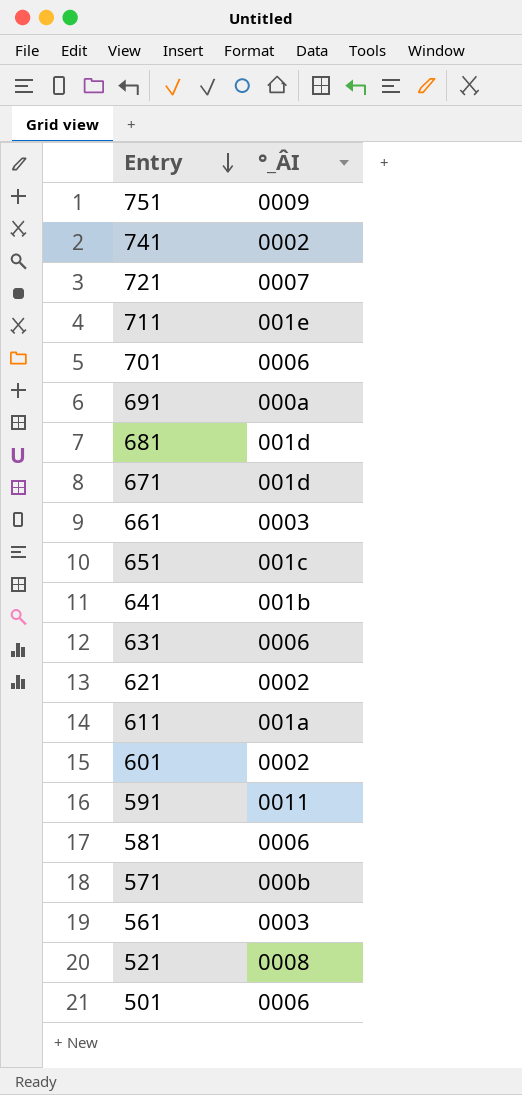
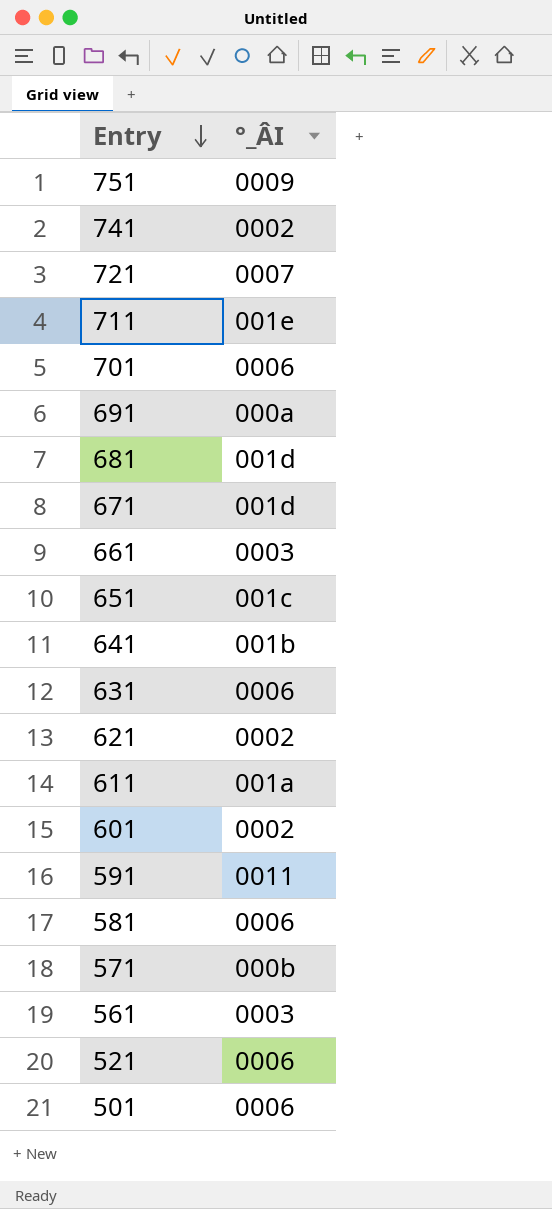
521 | °_ÂI: 0008 -> 0006

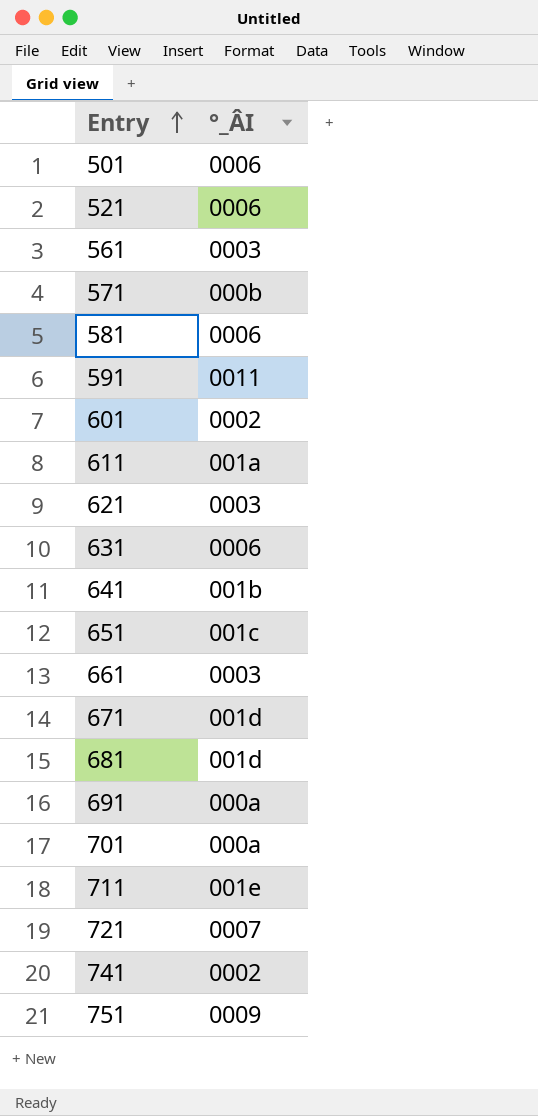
row order: Entry descending -> Entry ascending
621 | °_ÂI: 0002 -> 0003
701 | °_ÂI: 0006 -> 000a

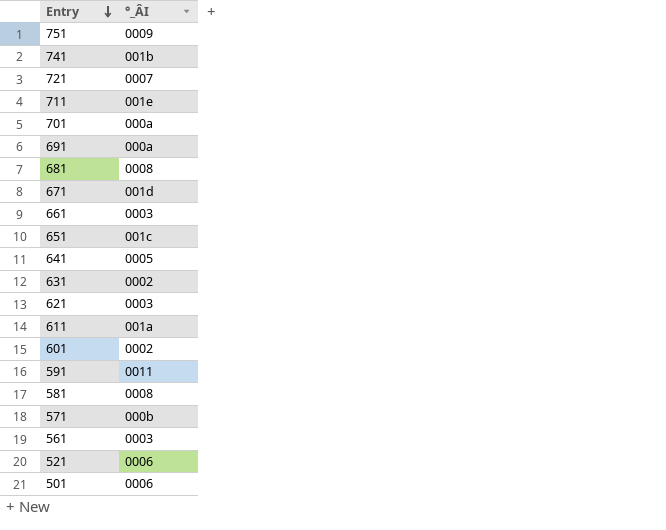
row order: Entry ascending -> Entry descending
741 | °_ÂI: 0002 -> 001b
681 | °_ÂI: 001d -> 0008
641 | °_ÂI: 001b -> 0005
631 | °_ÂI: 0006 -> 0002
581 | °_ÂI: 0006 -> 0008

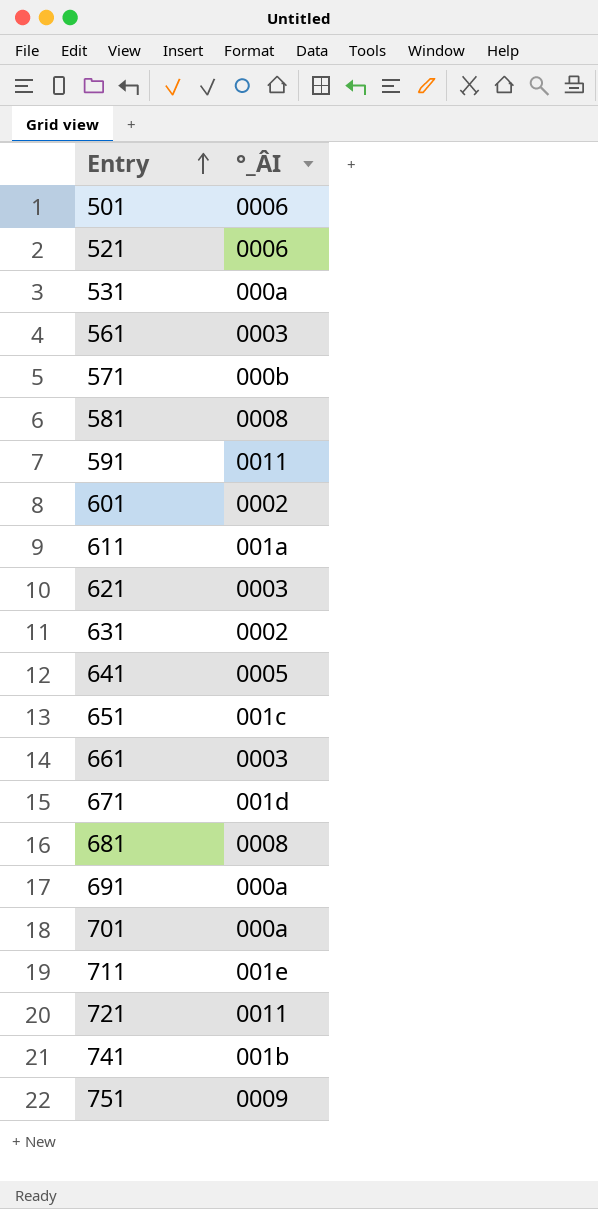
row order: Entry descending -> Entry ascending
row 531: none -> 000a
721 | °_ÂI: 0007 -> 0011

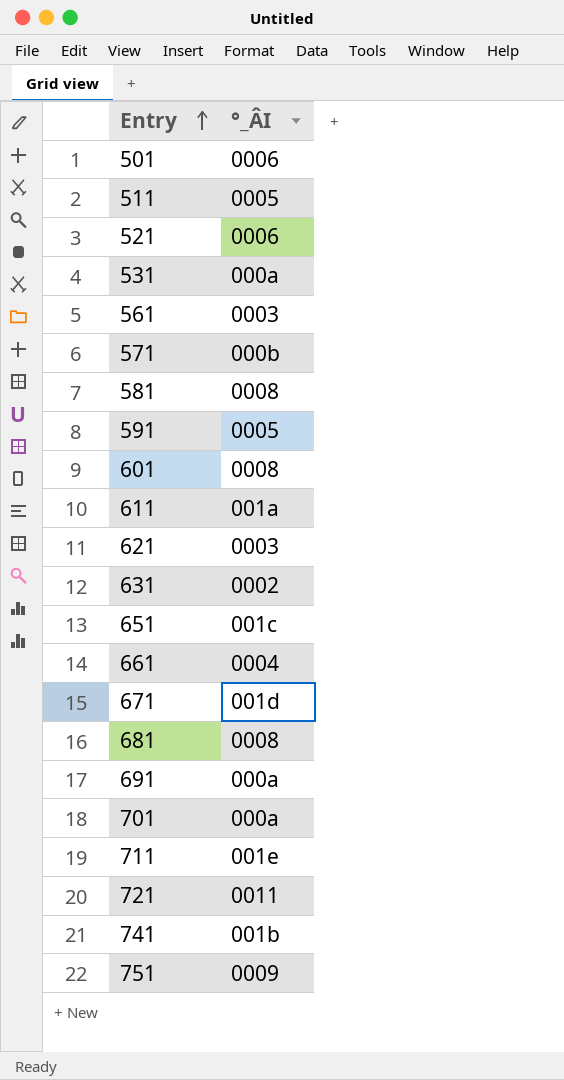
row 641: 0005 -> none
row 511: none -> 0005
591 | °_ÂI: 0011 -> 0005
601 | °_ÂI: 0002 -> 0008
661 | °_ÂI: 0003 -> 0004

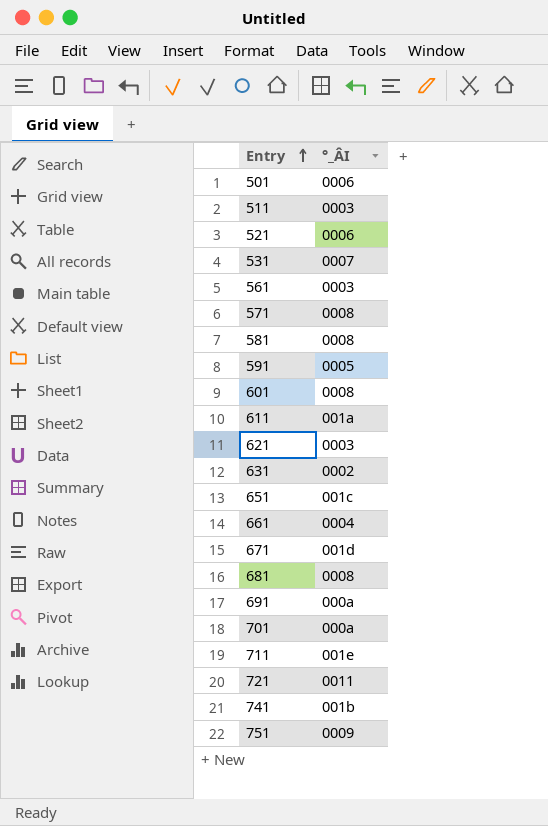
511 | °_ÂI: 0005 -> 0003
531 | °_ÂI: 000a -> 0007
571 | °_ÂI: 000b -> 0008

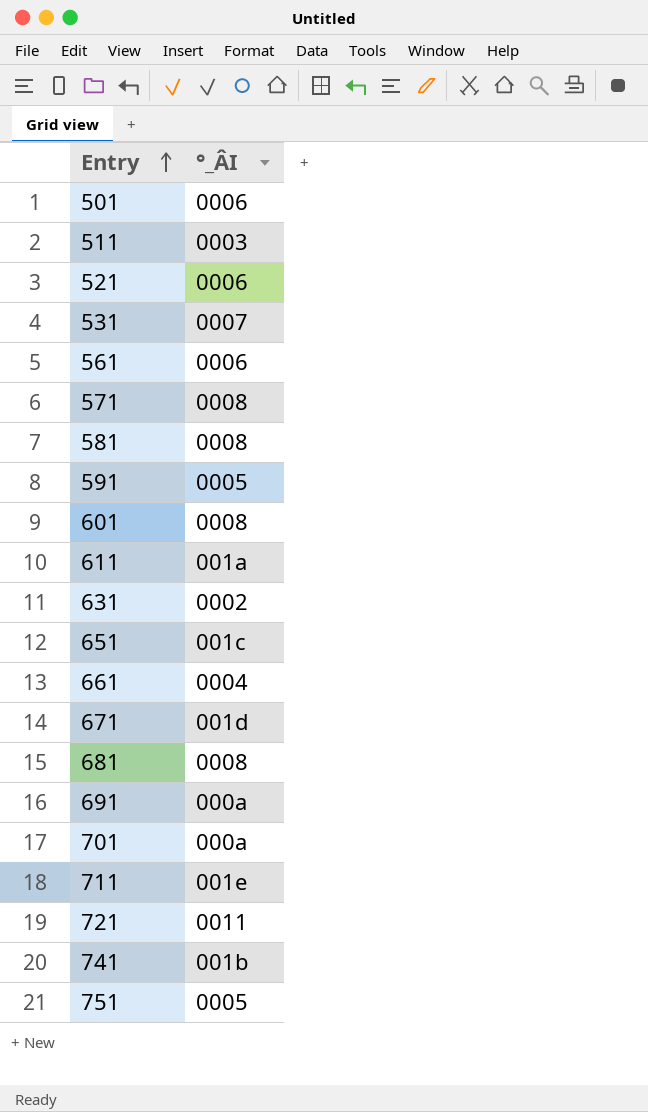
row 621: 0003 -> none
561 | °_ÂI: 0003 -> 0006
751 | °_ÂI: 0009 -> 0005

